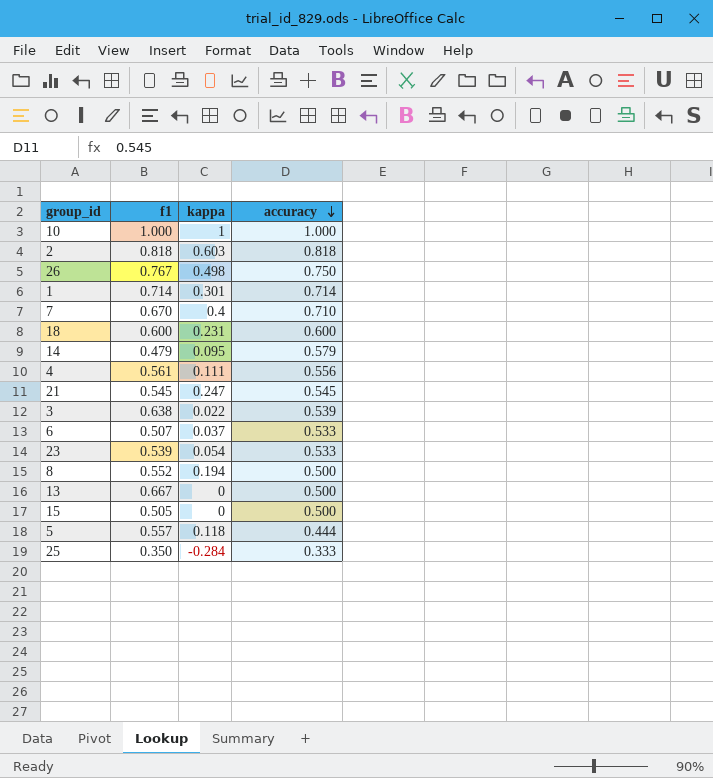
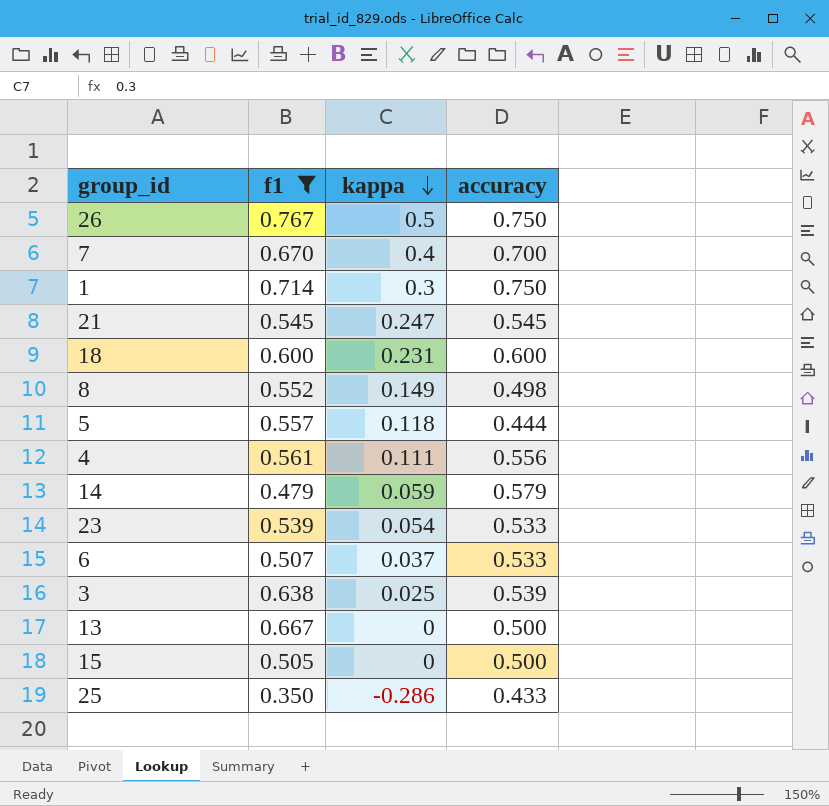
filter: none -> f1 <= 0.767
row order: accuracy descending -> kappa descending
26 | kappa: 0.498 -> 0.5
7 | accuracy: 0.710 -> 0.700
1 | kappa: 0.301 -> 0.3
1 | accuracy: 0.714 -> 0.750
8 | kappa: 0.194 -> 0.149
8 | accuracy: 0.500 -> 0.498
14 | kappa: 0.095 -> 0.059
3 | kappa: 0.022 -> 0.025
25 | kappa: -0.284 -> -0.286
25 | accuracy: 0.333 -> 0.433

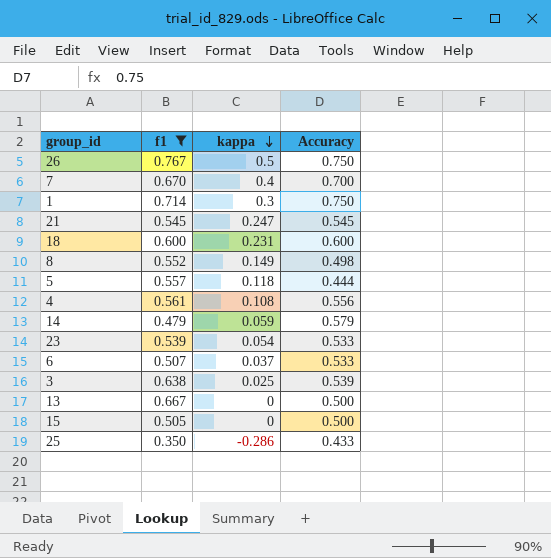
column name: accuracy -> Accuracy
4 | kappa: 0.111 -> 0.108

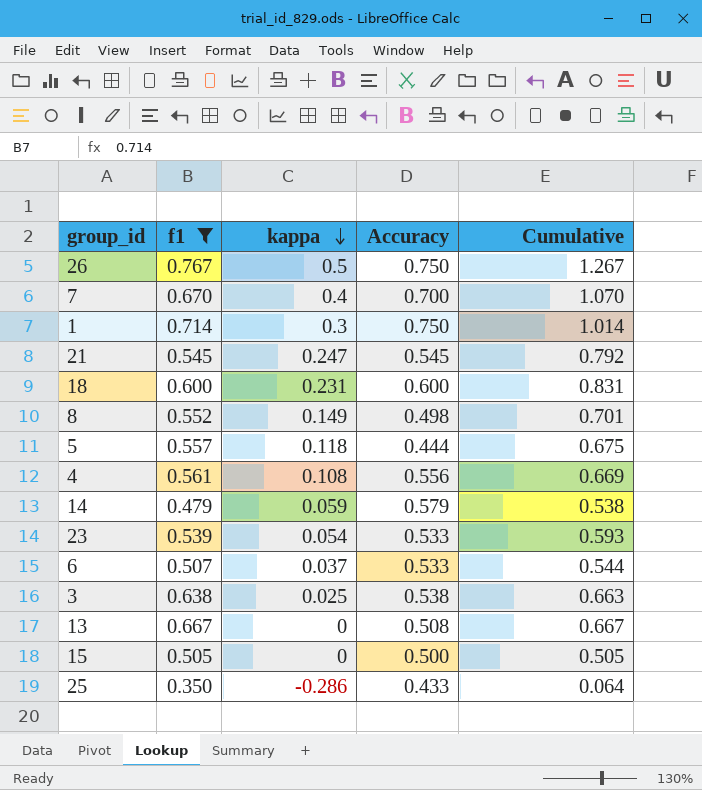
column Cumulative | formula: none -> [f1] + [kappa]
3 | Accuracy: 0.539 -> 0.538
13 | Accuracy: 0.500 -> 0.508

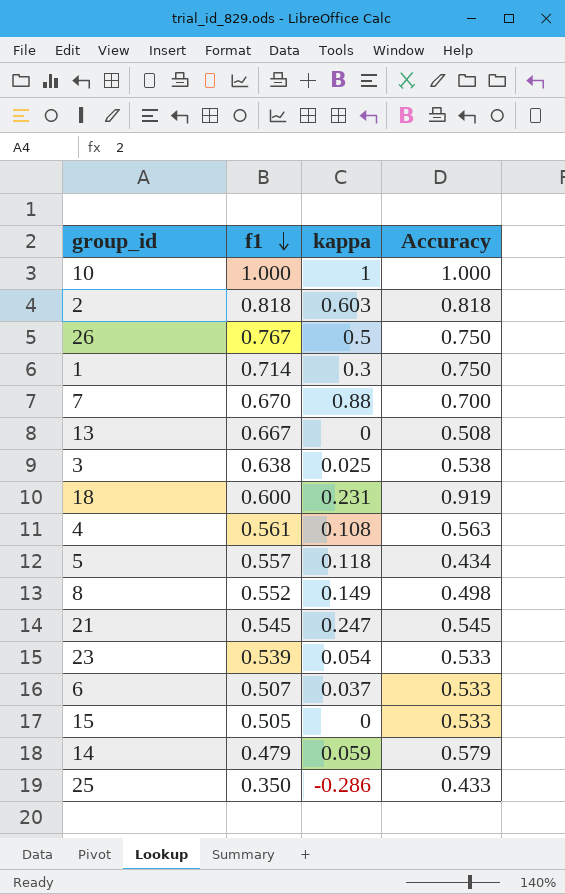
filter: f1 <= 0.767 -> none
row order: kappa descending -> f1 descending
column Cumulative | formula: [f1] + [kappa] -> none
7 | kappa: 0.4 -> 0.88
18 | Accuracy: 0.600 -> 0.919
4 | Accuracy: 0.556 -> 0.563
5 | Accuracy: 0.444 -> 0.434
15 | Accuracy: 0.500 -> 0.533

